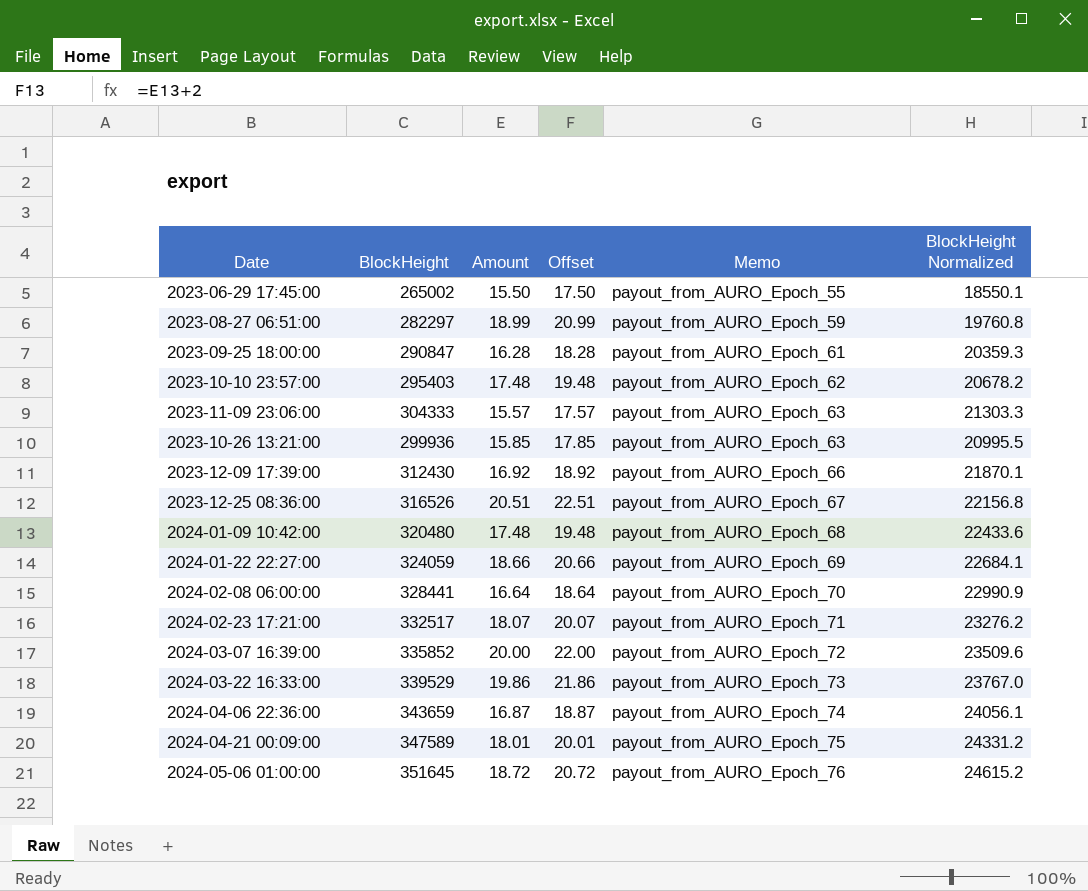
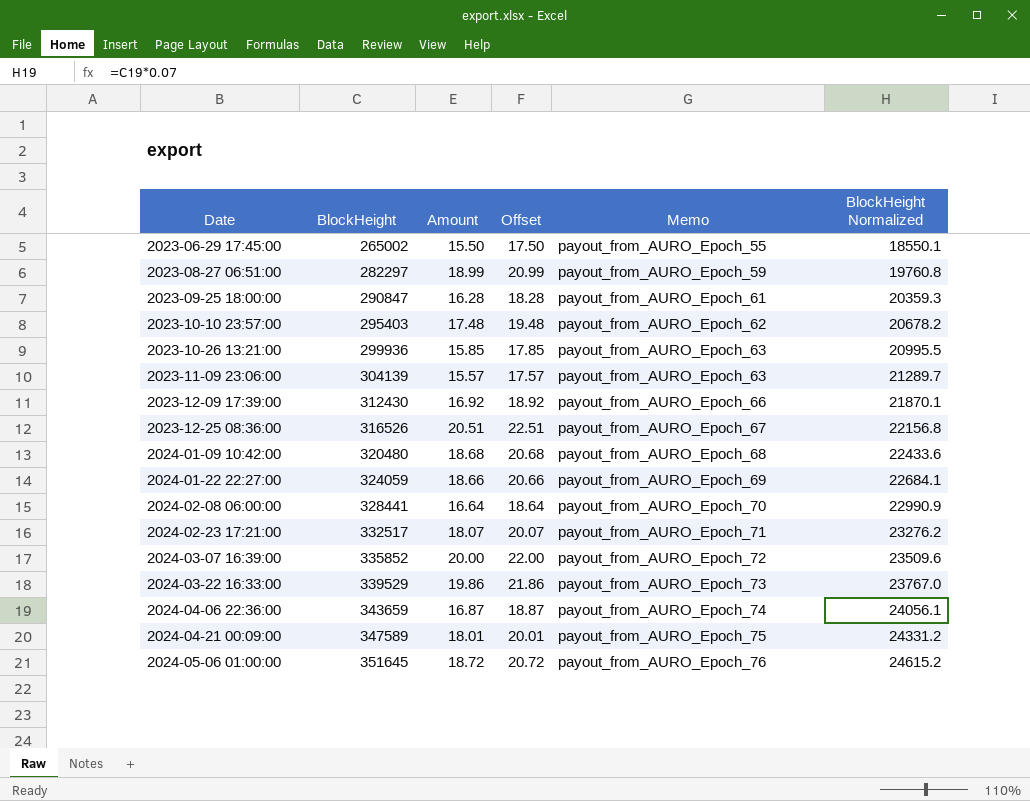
row order: Memo ascending -> Date ascending
2023-11-09 23:06:00 | BlockHeight: 304333 -> 304139
2023-11-09 23:06:00 | BlockHeight Normalized: 21303.3 -> 21289.7
2024-01-09 10:42:00 | Amount: 17.48 -> 18.68
2024-01-09 10:42:00 | Offset: 19.48 -> 20.68

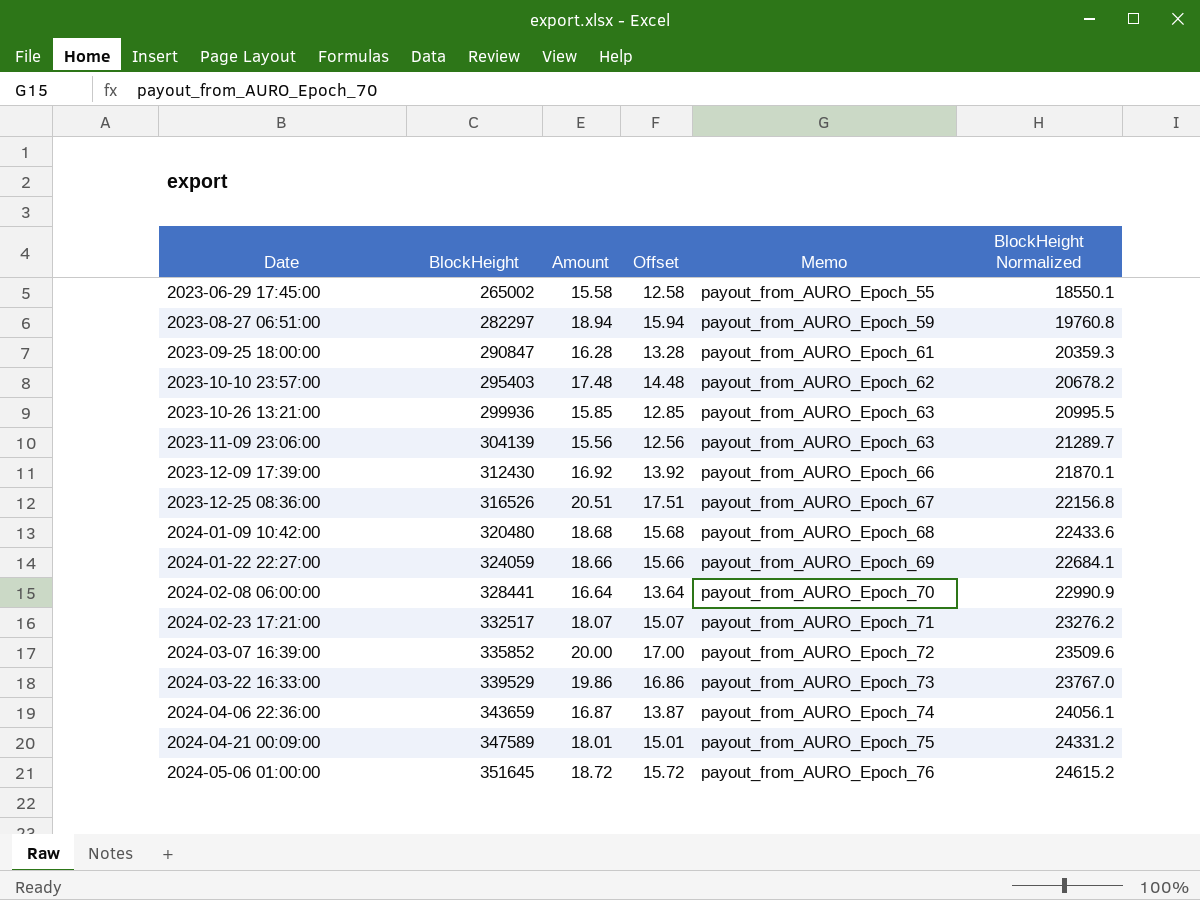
column Offset | formula: [Amount] + 2 -> [Amount] - 3
2023-06-29 17:45:00 | Amount: 15.50 -> 15.58
2023-08-27 06:51:00 | Amount: 18.99 -> 18.94
2023-11-09 23:06:00 | Amount: 15.57 -> 15.56

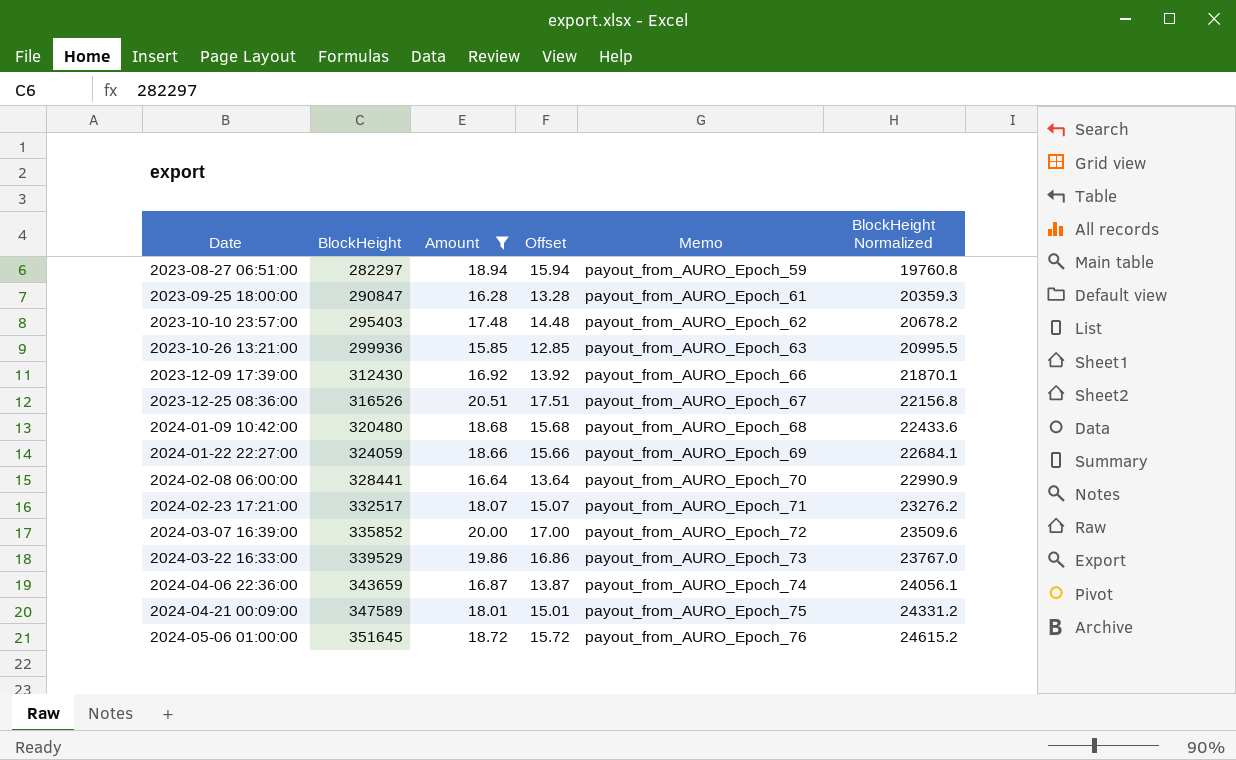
filter: none -> Amount >= 15.85

